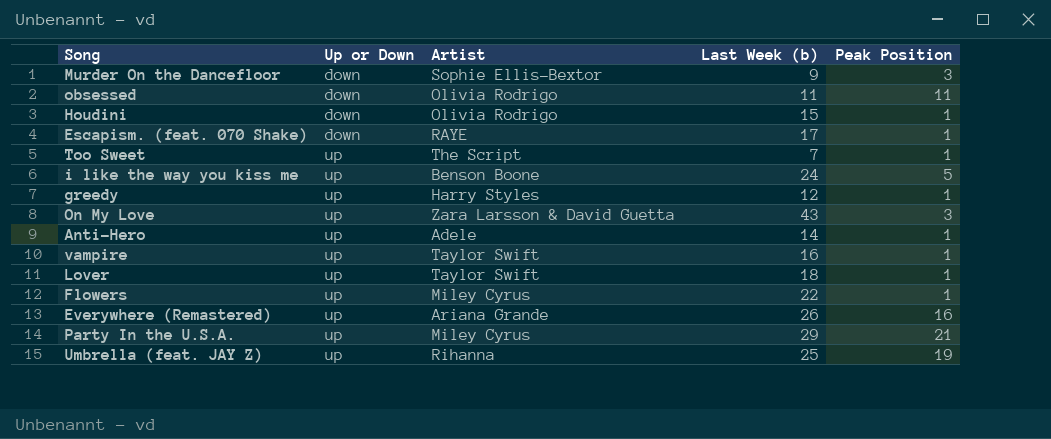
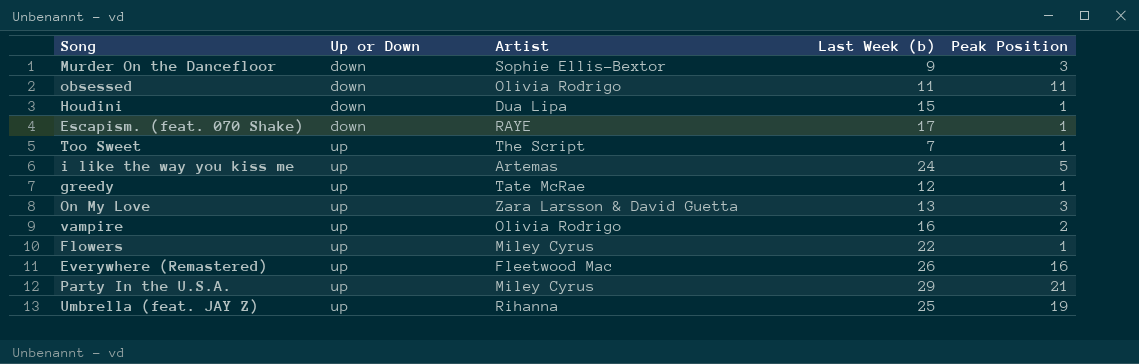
row Anti-Hero: up | Adele | 14 | 1 -> none
row Lover: up | Taylor Swift | 18 | 1 -> none
Houdini | Artist: Olivia Rodrigo -> Dua Lipa
i like the way you kiss me | Artist: Benson Boone -> Artemas
greedy | Artist: Harry Styles -> Tate McRae
On My Love | Last Week (b): 43 -> 13
vampire | Artist: Taylor Swift -> Olivia Rodrigo
vampire | Peak Position: 1 -> 2
Everywhere (Remastered) | Artist: Ariana Grande -> Fleetwood Mac

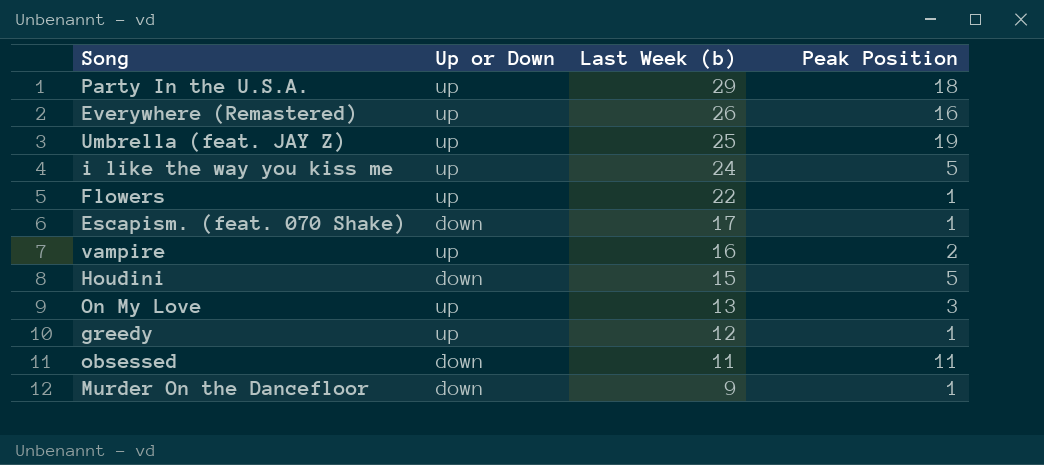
row order: Up or Down ascending -> Last Week (b) descending
column Artist | position: 3 -> none
row Too Sweet: up | The Script | 7 | 1 -> none
Party In the U.S.A. | Peak Position: 21 -> 18
Houdini | Peak Position: 1 -> 5
Murder On the Dancefloor | Peak Position: 3 -> 1

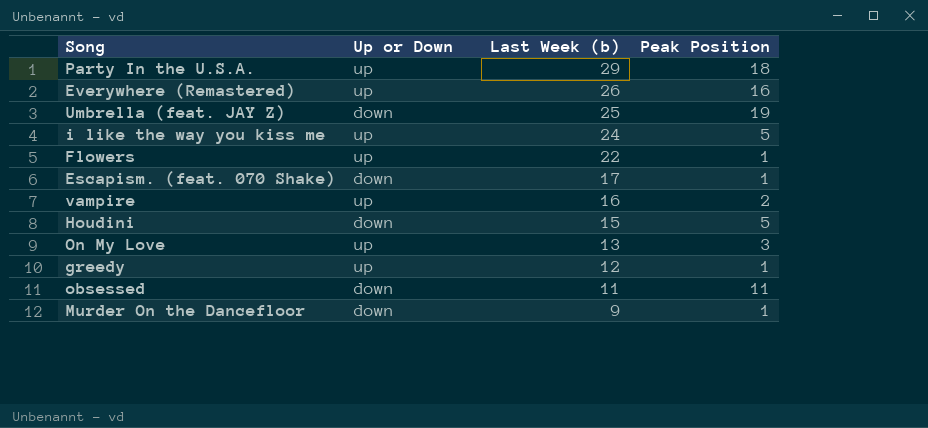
Umbrella (feat. JAY Z) | Up or Down: up -> down

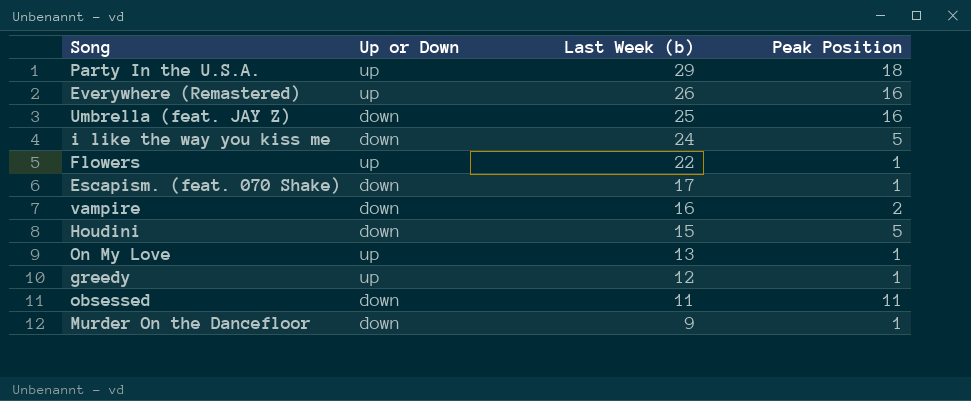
Umbrella (feat. JAY Z) | Peak Position: 19 -> 16
i like the way you kiss me | Up or Down: up -> down
vampire | Up or Down: up -> down
On My Love | Peak Position: 3 -> 1

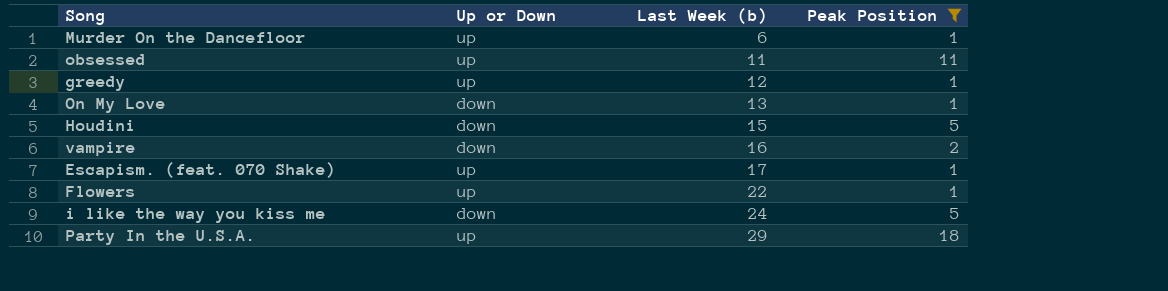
filter: none -> Peak Position != 16
row order: Last Week (b) descending -> Last Week (b) ascending
Murder On the Dancefloor | Up or Down: down -> up
Murder On the Dancefloor | Last Week (b): 9 -> 6
obsessed | Up or Down: down -> up
On My Love | Up or Down: up -> down
Escapism. (feat. 070 Shake) | Up or Down: down -> up

